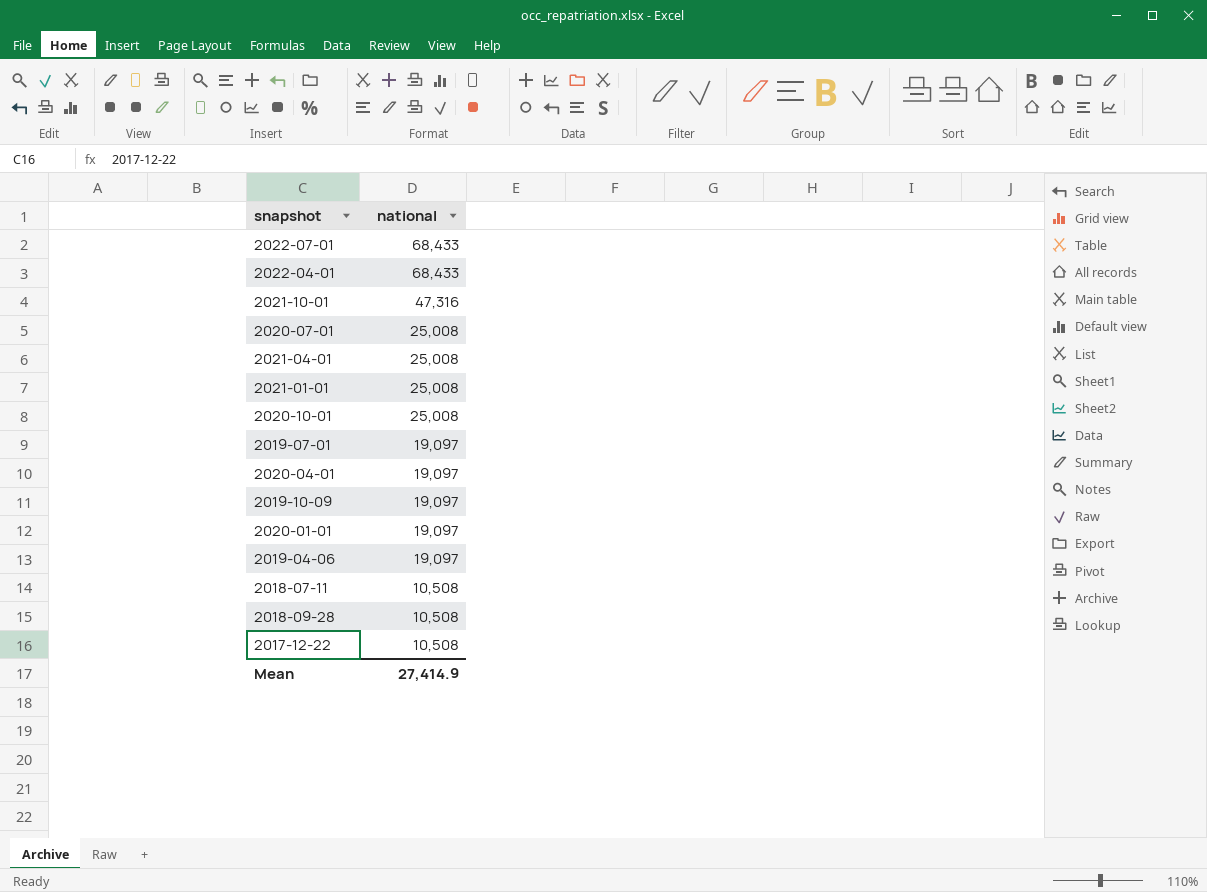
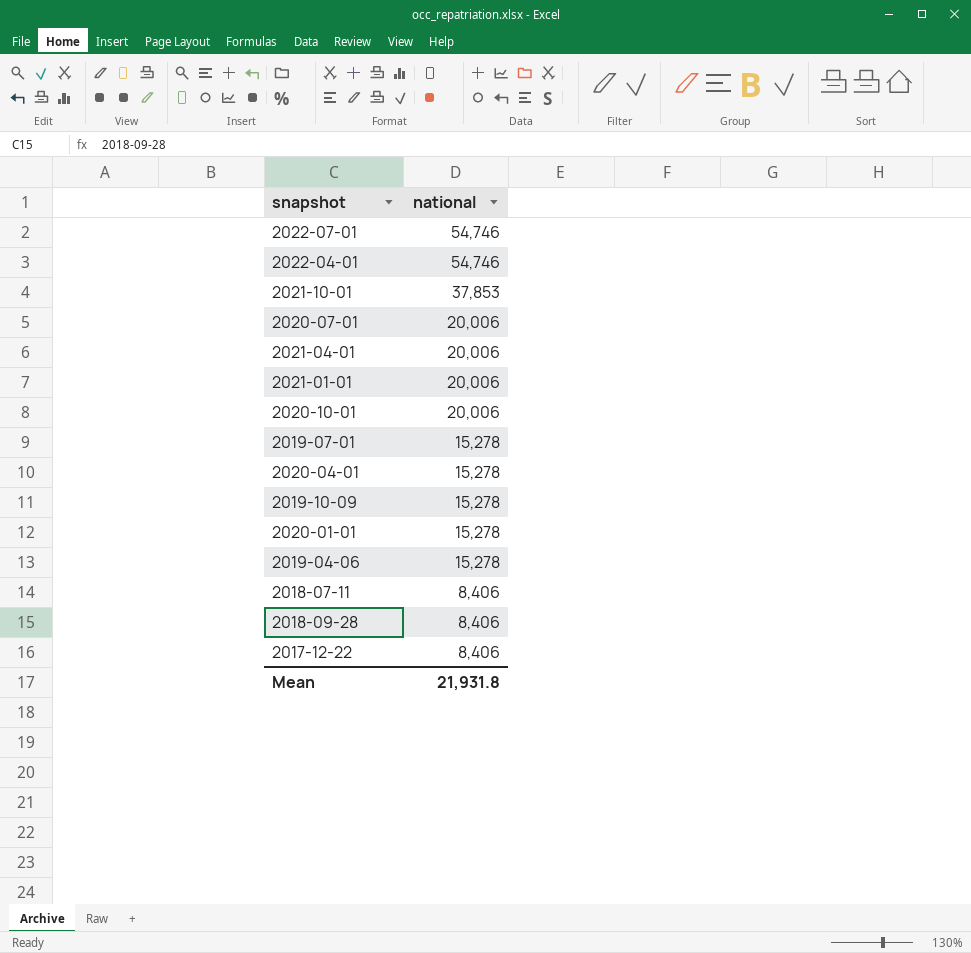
2022-07-01 | national: 68,433 -> 54,746
2022-04-01 | national: 68,433 -> 54,746
2021-10-01 | national: 47,316 -> 37,853
2020-07-01 | national: 25,008 -> 20,006
2021-04-01 | national: 25,008 -> 20,006
2021-01-01 | national: 25,008 -> 20,006
2020-10-01 | national: 25,008 -> 20,006
2019-07-01 | national: 19,097 -> 15,278
2020-04-01 | national: 19,097 -> 15,278
2019-10-09 | national: 19,097 -> 15,278
2020-01-01 | national: 19,097 -> 15,278
2019-04-06 | national: 19,097 -> 15,278
2018-07-11 | national: 10,508 -> 8,406
2018-09-28 | national: 10,508 -> 8,406
2017-12-22 | national: 10,508 -> 8,406
Mean | national: 27,414.9 -> 21,931.8

